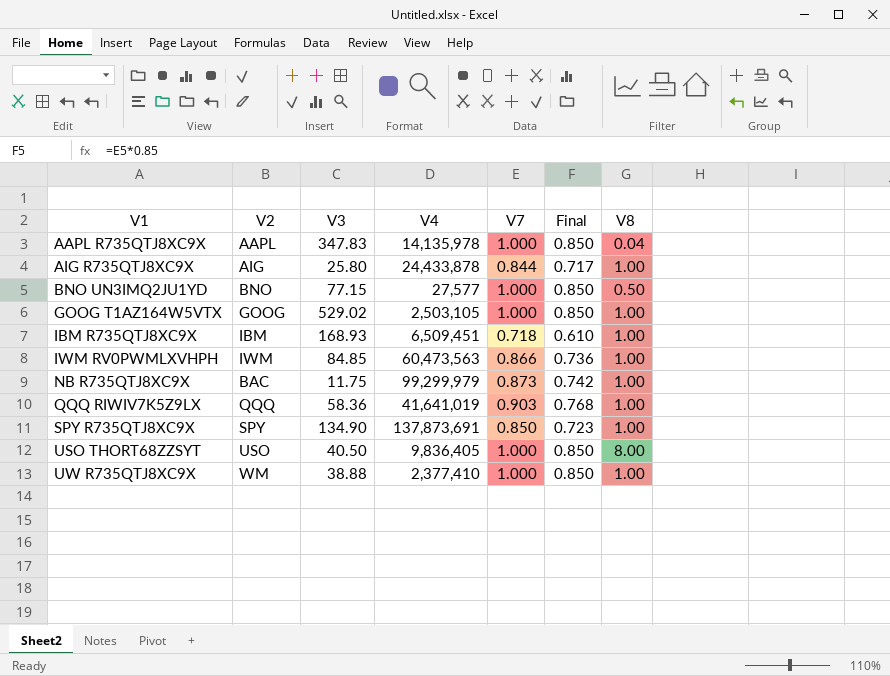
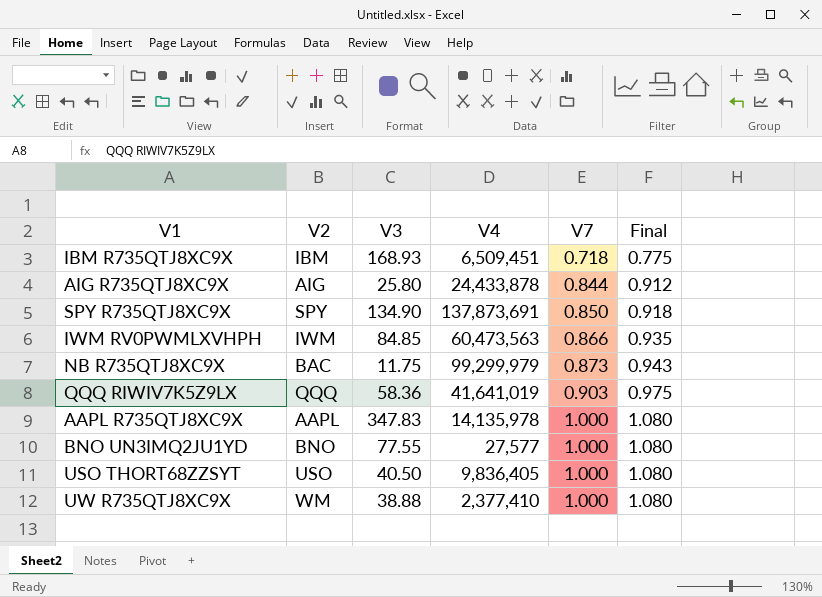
row order: V1 ascending -> V7 ascending
column V8 | position: 7 -> none
column Final | formula: [V7] * 0.85 -> [V7] * 1.08
row GOOG T1AZ164W5VTX: GOOG | 529.02 | 2,503,105 | 1.000 | 0.850 | 1.00 -> none
BNO UN3IMQ2JU1YD | V3: 77.15 -> 77.55

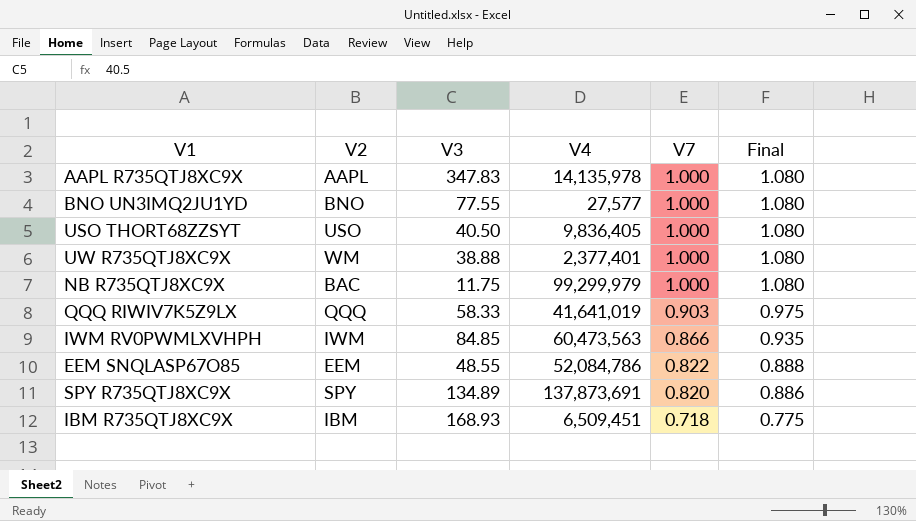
row order: V7 ascending -> V7 descending
row AIG R735QTJ8XC9X: AIG | 25.80 | 24,433,878 | 0.844 | 0.912 -> none
UW R735QTJ8XC9X | V4: 2,377,410 -> 2,377,401
NB R735QTJ8XC9X | V7: 0.873 -> 1.000
NB R735QTJ8XC9X | Final: 0.943 -> 1.080
QQQ RIWIV7K5Z9LX | V3: 58.36 -> 58.33
row EEM SNQLASP67O85: none -> EEM | 48.55 | 52,084,786 | 0.822 | 0.888
SPY R735QTJ8XC9X | V3: 134.90 -> 134.89
SPY R735QTJ8XC9X | V7: 0.850 -> 0.820
SPY R735QTJ8XC9X | Final: 0.918 -> 0.886

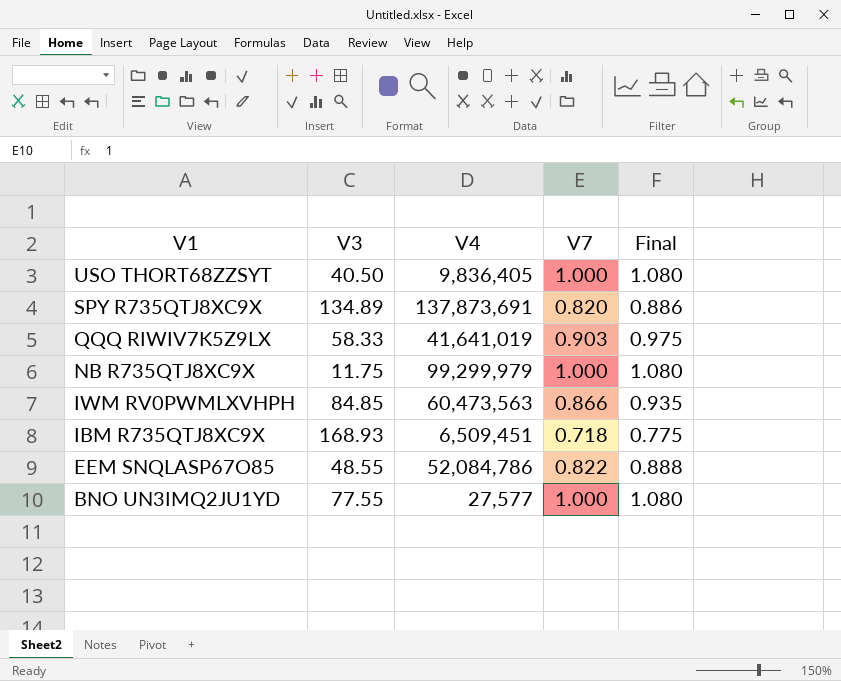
row order: V7 descending -> V1 descending
column V2 | position: 2 -> none
row AAPL R735QTJ8XC9X: AAPL | 347.83 | 14,135,978 | 1.000 | 1.080 -> none
row UW R735QTJ8XC9X: WM | 38.88 | 2,377,401 | 1.000 | 1.080 -> none

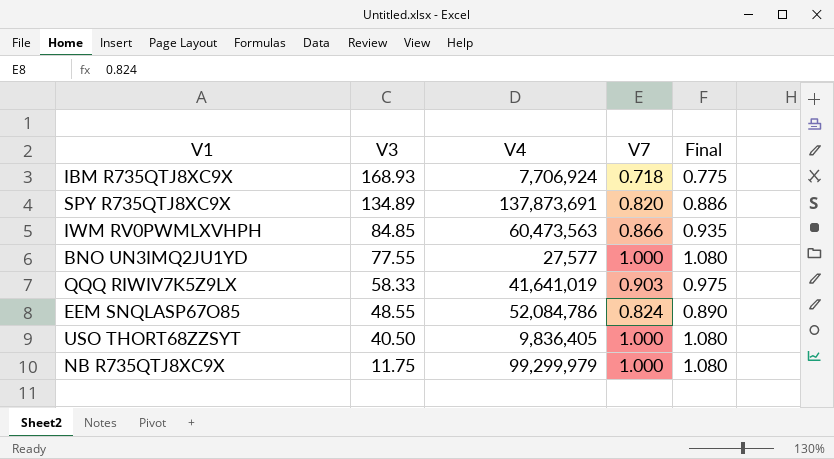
row order: V1 descending -> V3 descending
IBM R735QTJ8XC9X | V4: 6,509,451 -> 7,706,924
EEM SNQLASP67O85 | V7: 0.822 -> 0.824
EEM SNQLASP67O85 | Final: 0.888 -> 0.890

